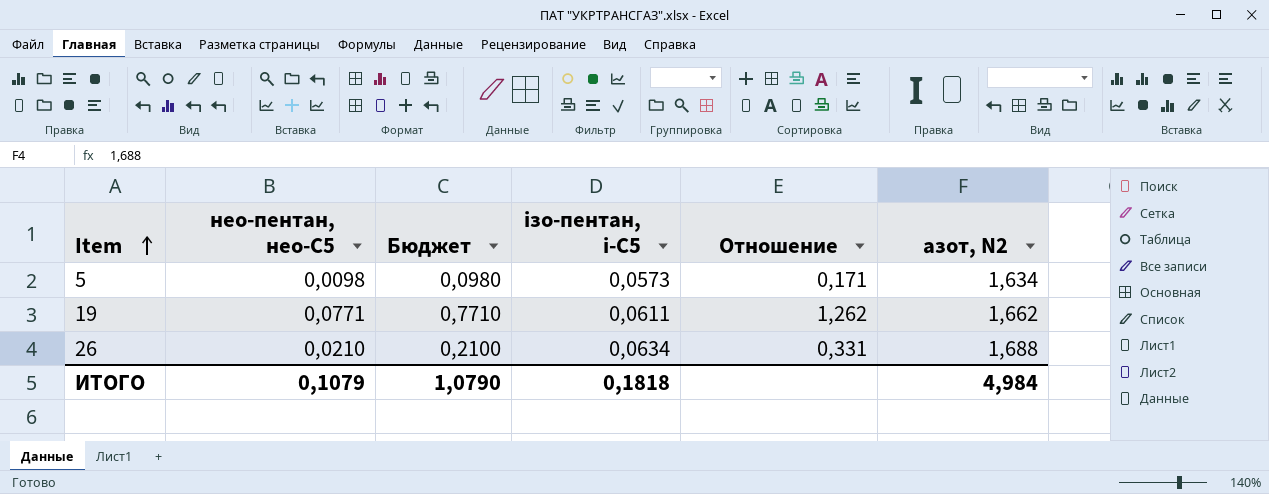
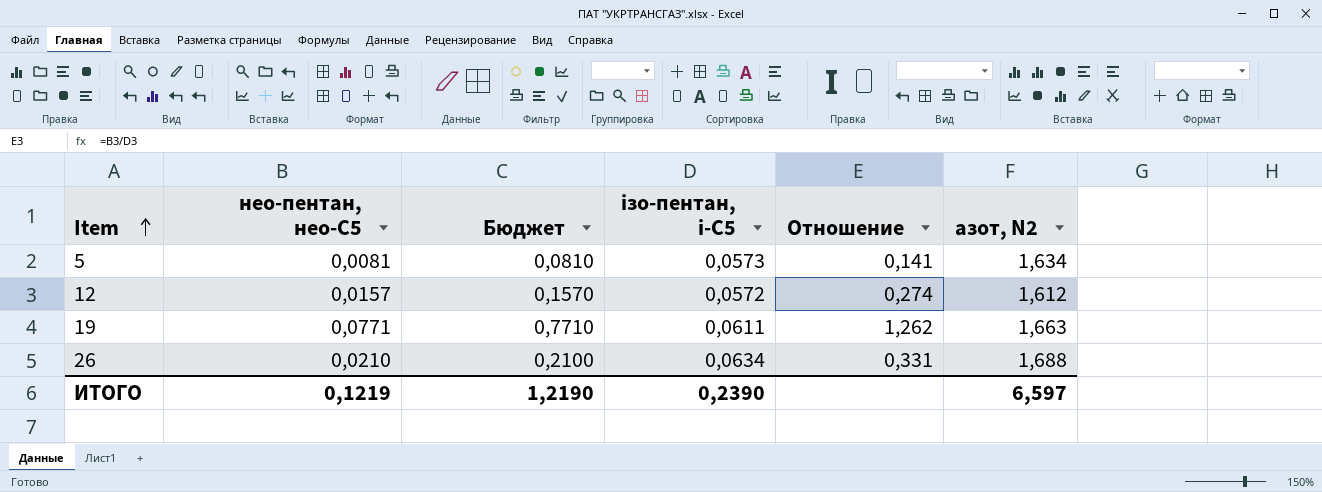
5 | нео-пентан, нео-С5: 0,0098 -> 0,0081
5 | Бюджет: 0,0980 -> 0,0810
5 | Отношение: 0,171 -> 0,141
row 12: none -> 0,0157 | 0,1570 | 0,0572 | 0,274 | 1,612
19 | азот, N2: 1,662 -> 1,663
ИТОГО | нео-пентан, нео-С5: 0,1079 -> 0,1219
ИТОГО | Бюджет: 1,0790 -> 1,2190
ИТОГО | ізо-пентан, і-С5: 0,1818 -> 0,2390
ИТОГО | азот, N2: 4,984 -> 6,597

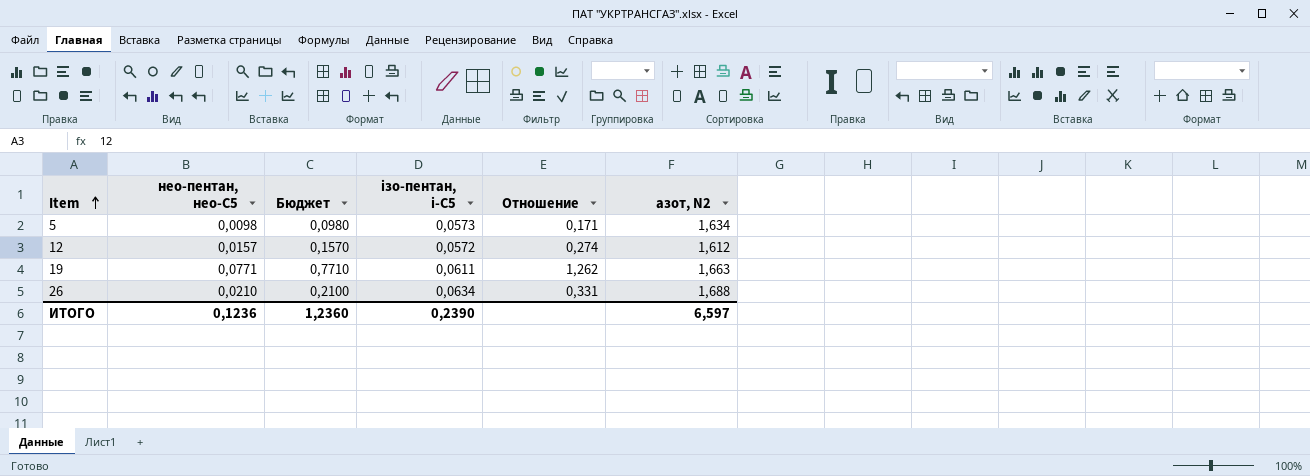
5 | нео-пентан, нео-С5: 0,0081 -> 0,0098
5 | Бюджет: 0,0810 -> 0,0980
5 | Отношение: 0,141 -> 0,171
ИТОГО | нео-пентан, нео-С5: 0,1219 -> 0,1236
ИТОГО | Бюджет: 1,2190 -> 1,2360

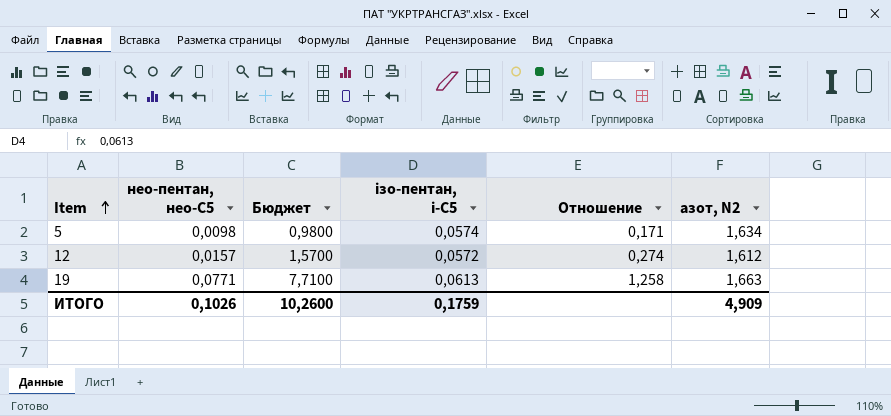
column Бюджет | formula: [нео-пентан, нео-С5] * 10 -> [нео-пентан, нео-С5] * 100
row 26: 0,0210 | 0,2100 | 0,0634 | 0,331 | 1,688 -> none
5 | ізо-пентан, і-С5: 0,0573 -> 0,0574
19 | ізо-пентан, і-С5: 0,0611 -> 0,0613
19 | Отношение: 1,262 -> 1,258
ИТОГО | нео-пентан, нео-С5: 0,1236 -> 0,1026
ИТОГО | Бюджет: 1,2360 -> 10,2600
ИТОГО | ізо-пентан, і-С5: 0,2390 -> 0,1759
ИТОГО | азот, N2: 6,597 -> 4,909

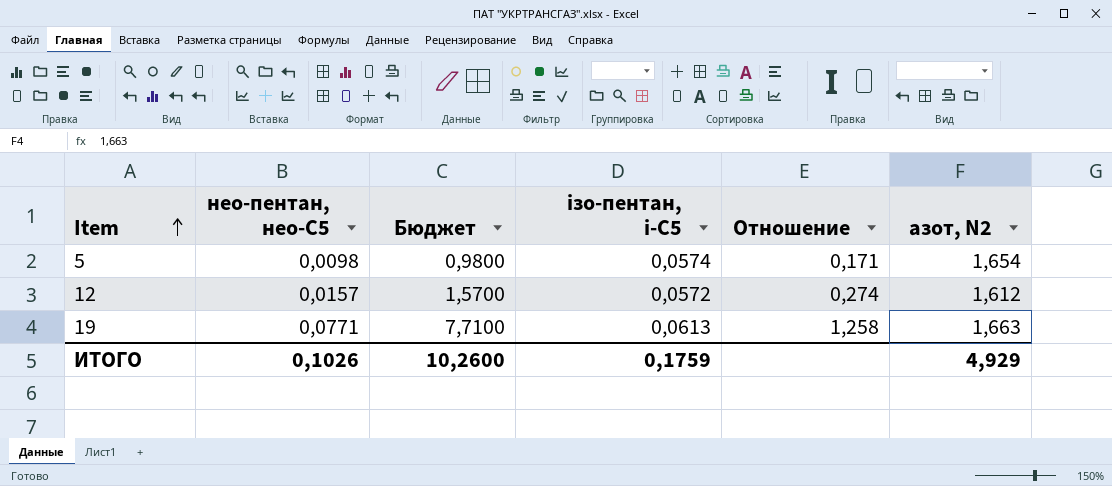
5 | азот, N2: 1,634 -> 1,654
ИТОГО | азот, N2: 4,909 -> 4,929

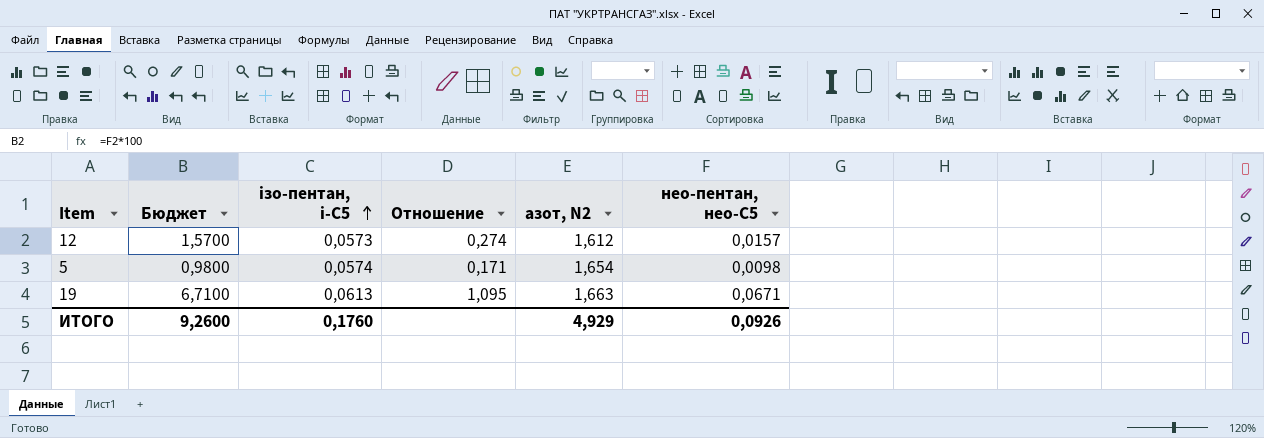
row order: Item ascending -> ізо-пентан, і-С5 ascending
column нео-пентан, нео-С5 | position: 2 -> 6
12 | ізо-пентан, і-С5: 0,0572 -> 0,0573
19 | Бюджет: 7,7100 -> 6,7100
19 | Отношение: 1,258 -> 1,095
19 | нео-пентан, нео-С5: 0,0771 -> 0,0671
ИТОГО | Бюджет: 10,2600 -> 9,2600
ИТОГО | ізо-пентан, і-С5: 0,1759 -> 0,1760
ИТОГО | нео-пентан, нео-С5: 0,1026 -> 0,0926

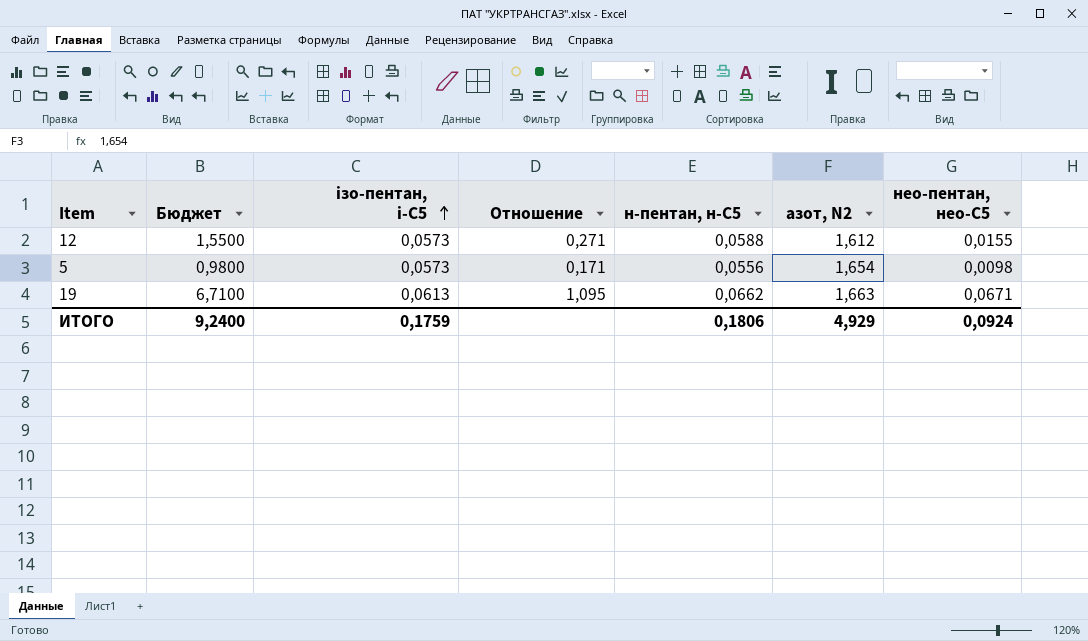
column н-пентан, н-С5 | position: none -> 5
12 | Бюджет: 1,5700 -> 1,5500
12 | Отношение: 0,274 -> 0,271
12 | нео-пентан, нео-С5: 0,0157 -> 0,0155
5 | ізо-пентан, і-С5: 0,0574 -> 0,0573
ИТОГО | Бюджет: 9,2600 -> 9,2400
ИТОГО | ізо-пентан, і-С5: 0,1760 -> 0,1759
ИТОГО | нео-пентан, нео-С5: 0,0926 -> 0,0924

